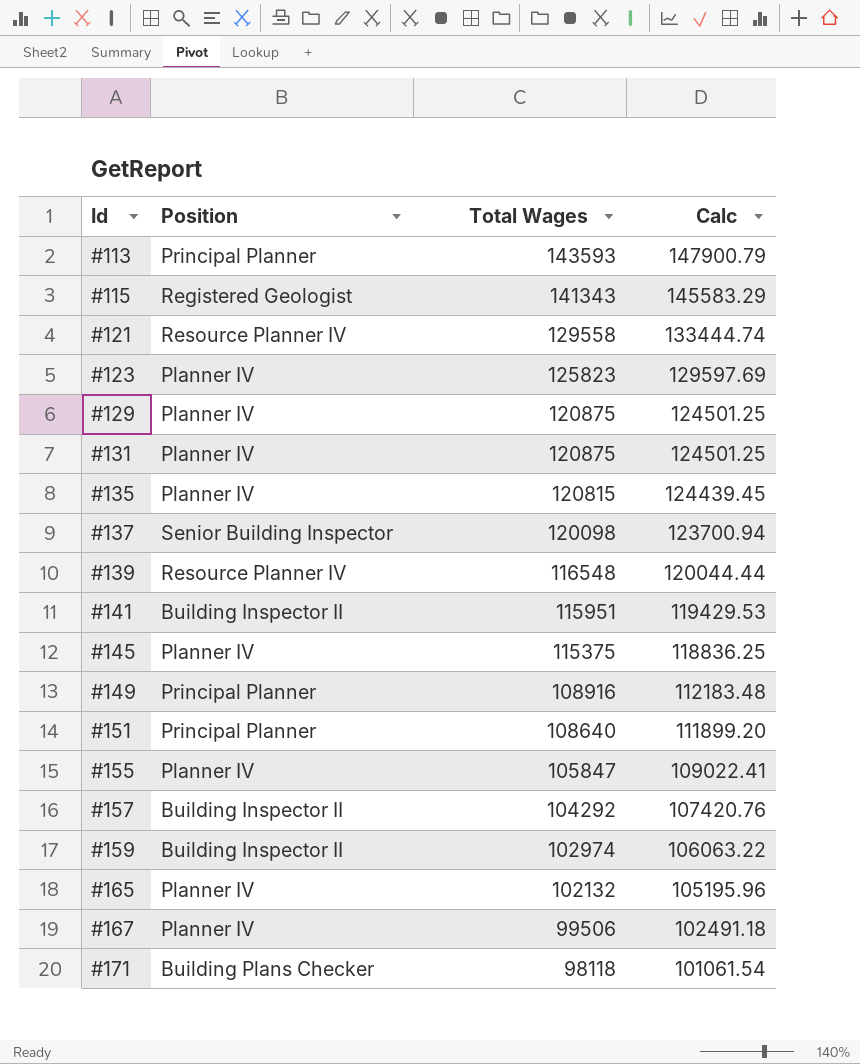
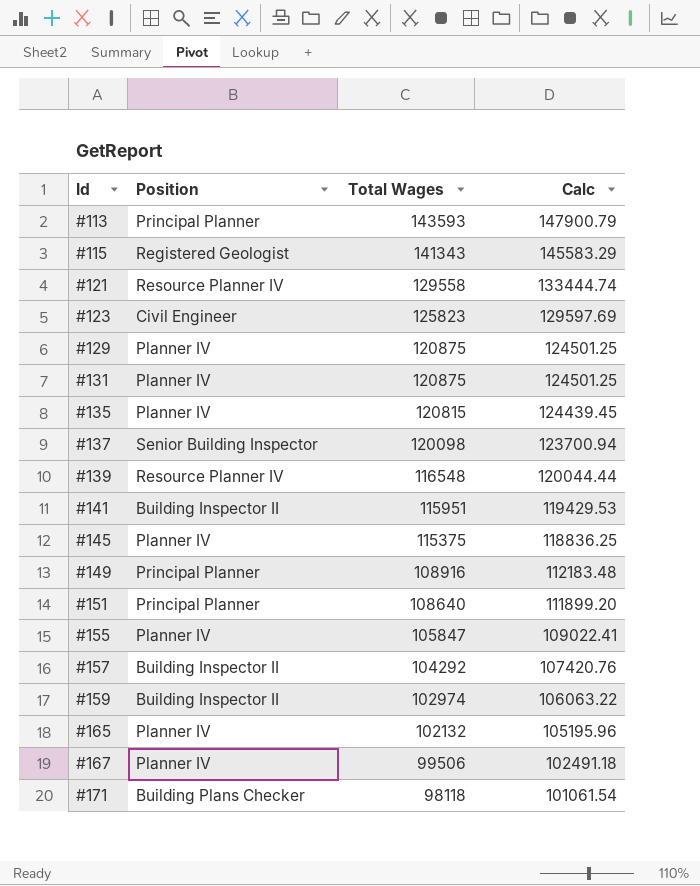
#123 | Position: Planner IV -> Civil Engineer

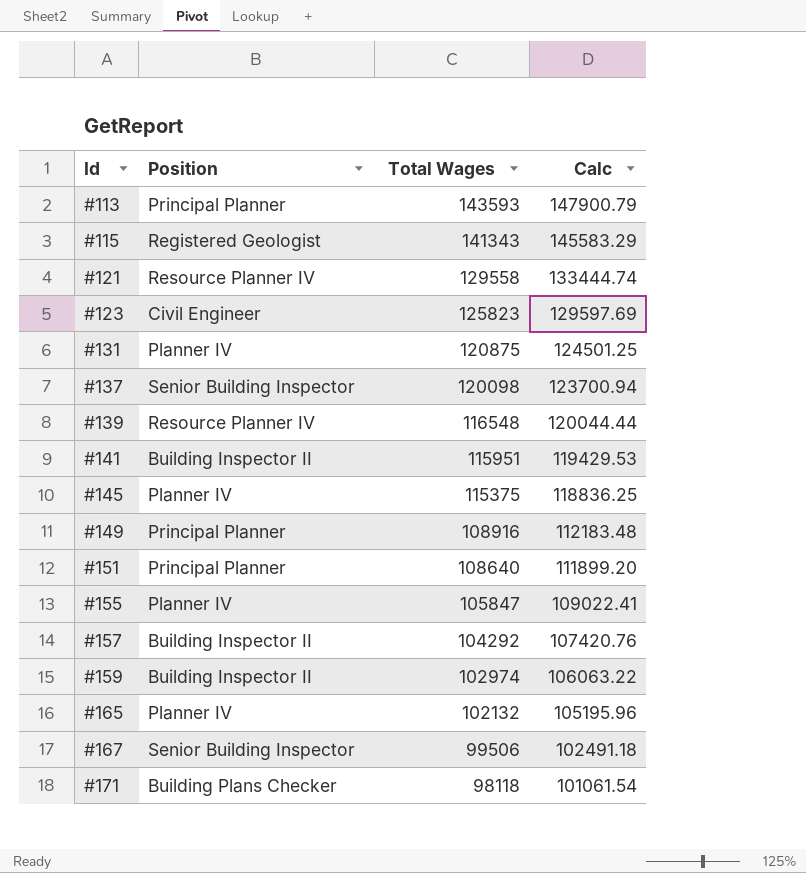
row #129: Planner IV | 120875 | 124501.25 -> none
row #135: Planner IV | 120815 | 124439.45 -> none
#167 | Position: Planner IV -> Senior Building Inspector

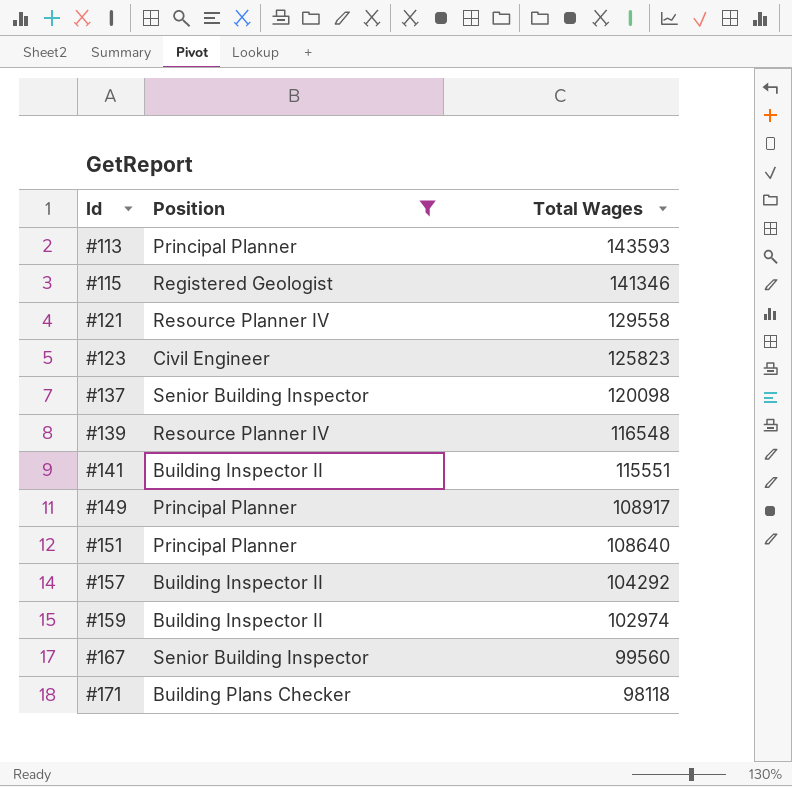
filter: none -> Position != Planner IV
column Calc | formula: [Total Wages] * 1.03 -> none
#115 | Total Wages: 141343 -> 141346
#141 | Total Wages: 115951 -> 115551
#149 | Total Wages: 108916 -> 108917
#167 | Total Wages: 99506 -> 99560

